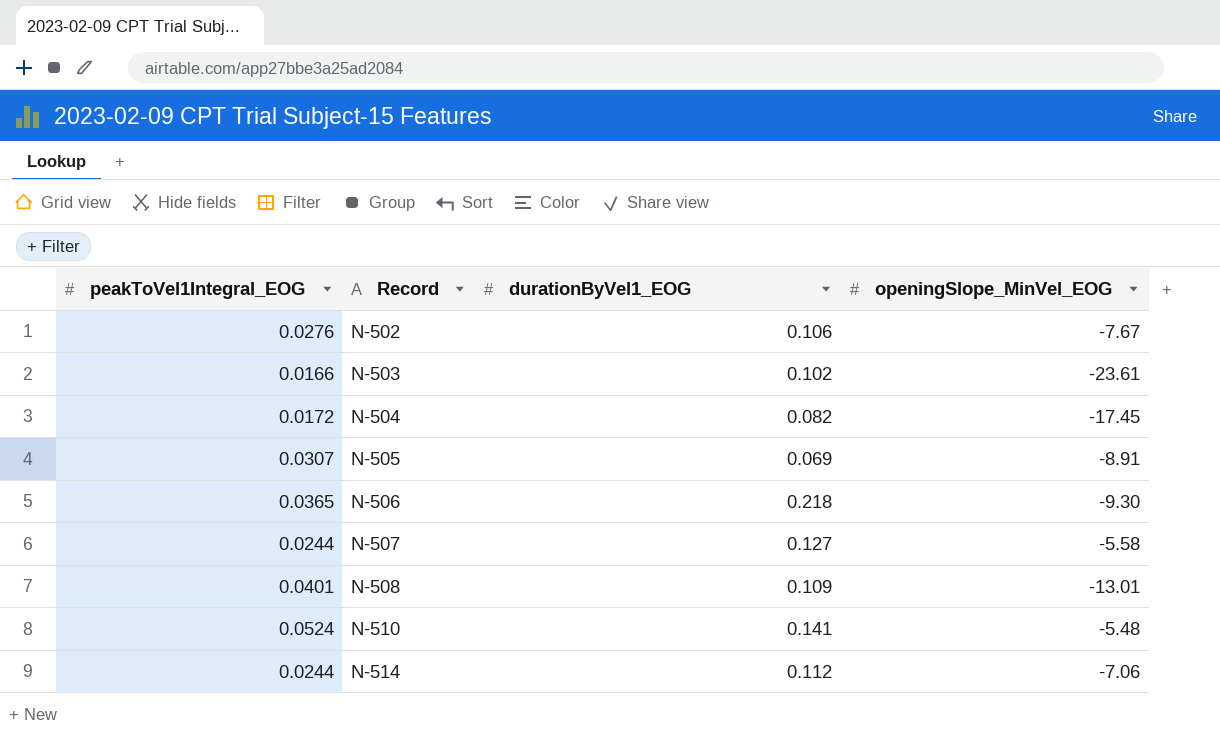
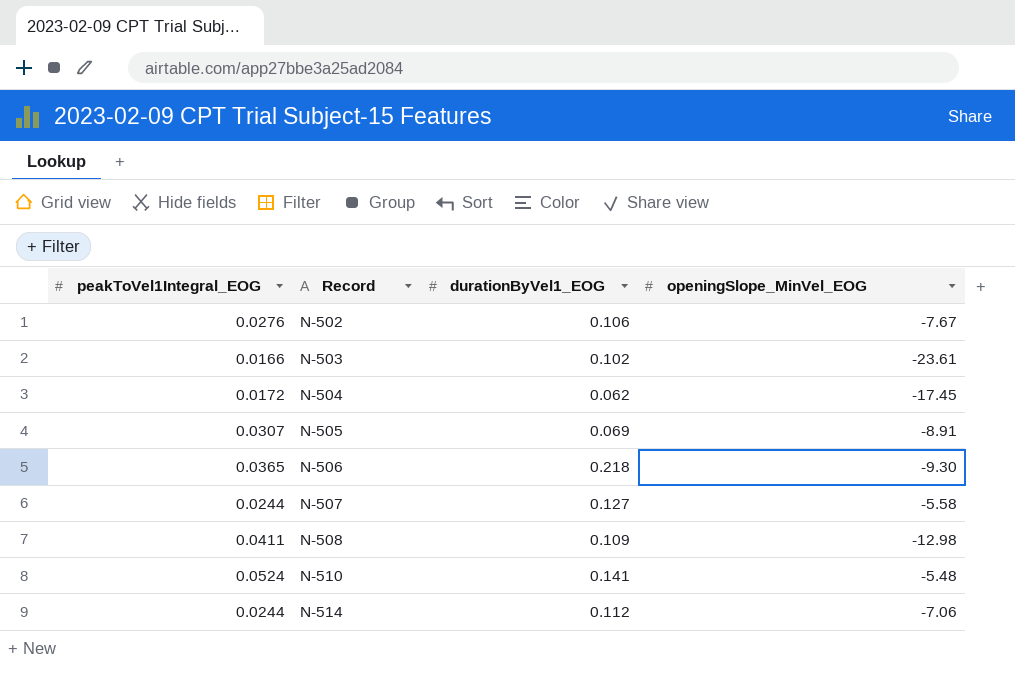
N-504 | durationByVel1_EOG: 0.082 -> 0.062
N-508 | peakToVel1Integral_EOG: 0.0401 -> 0.0411
N-508 | openingSlope_MinVel_EOG: -13.01 -> -12.98

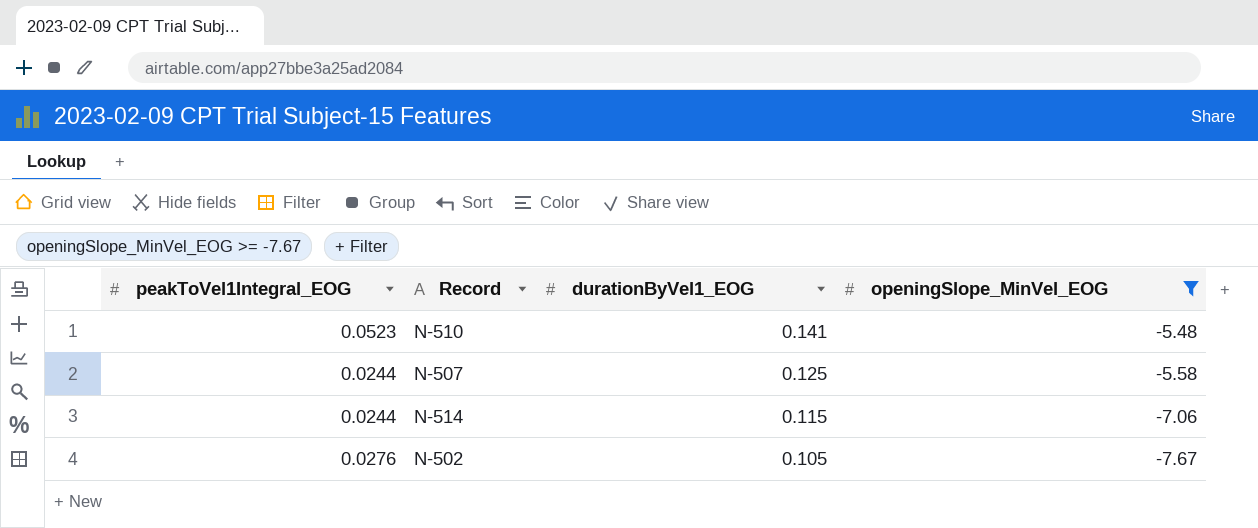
filter: none -> openingSlope_MinVel_EOG >= -7.67
row order: Record ascending -> durationByVel1_EOG descending
N-510 | peakToVel1Integral_EOG: 0.0524 -> 0.0523
N-507 | durationByVel1_EOG: 0.127 -> 0.125
N-514 | durationByVel1_EOG: 0.112 -> 0.115
N-502 | durationByVel1_EOG: 0.106 -> 0.105

